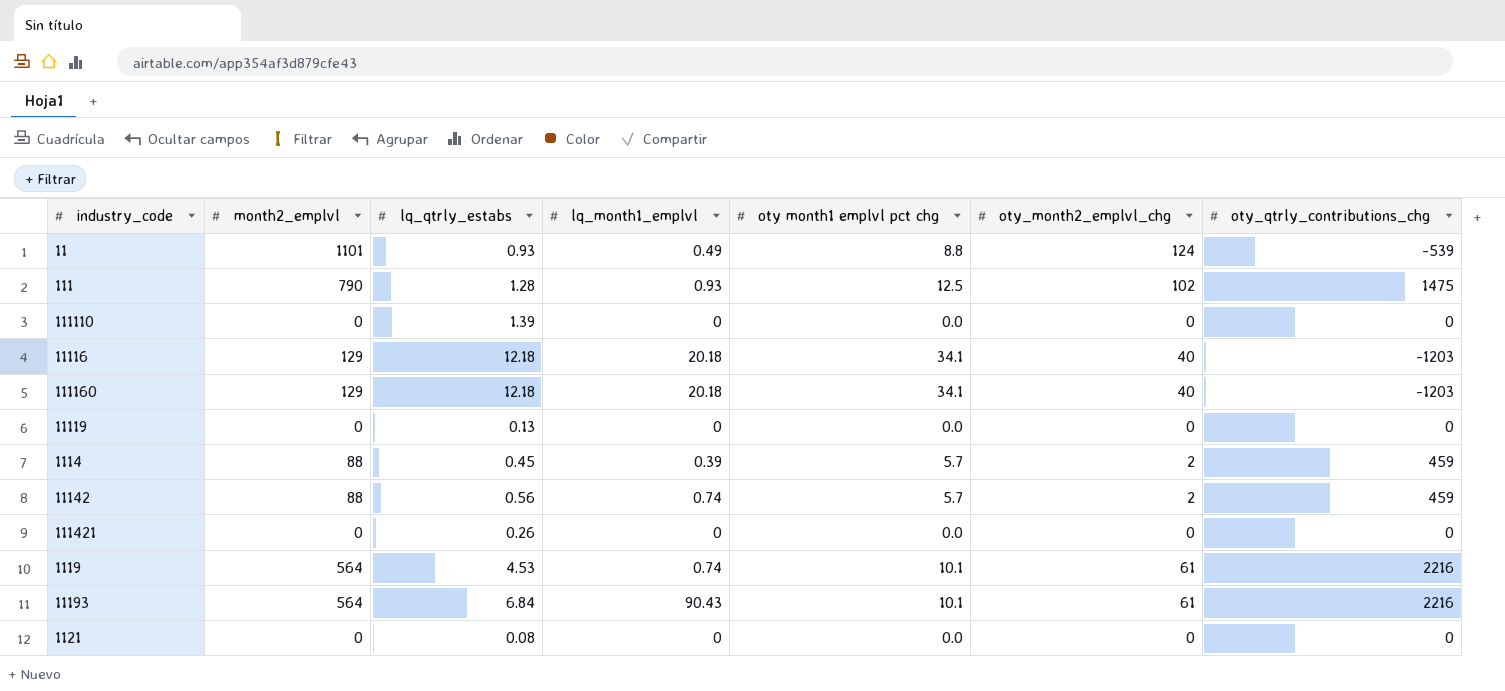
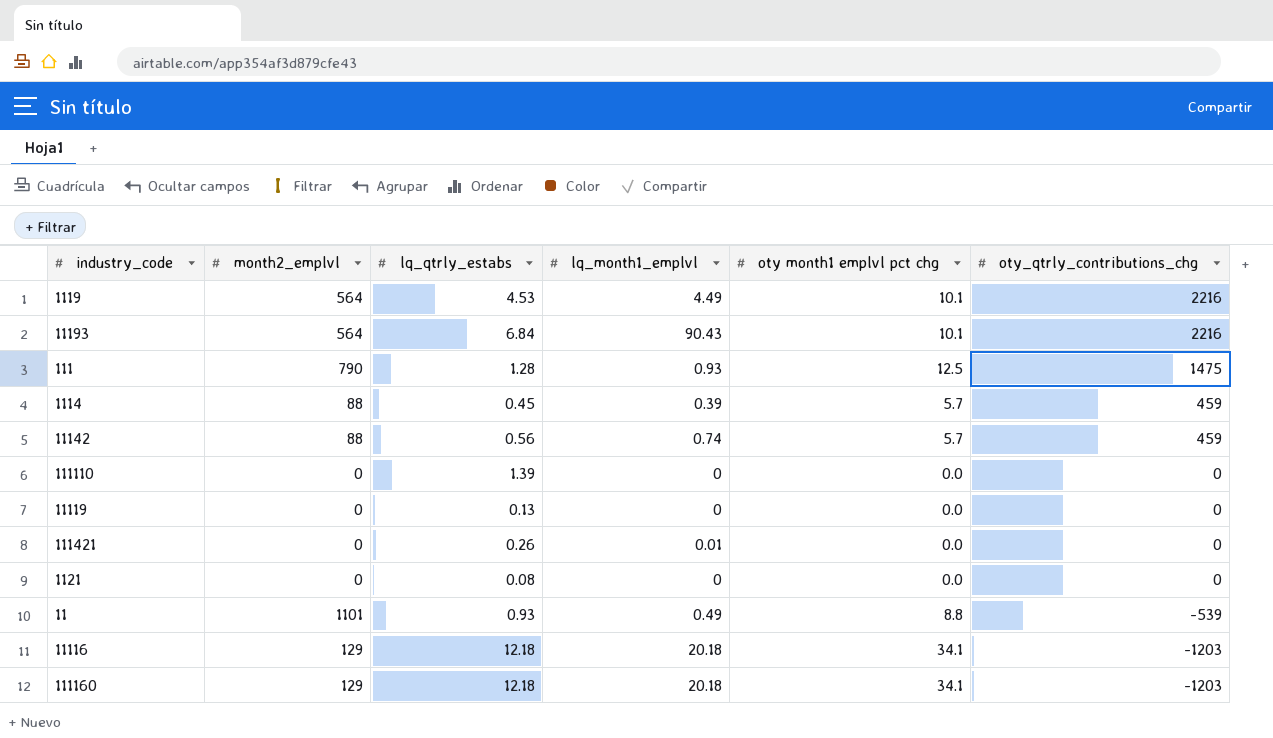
row order: none -> oty_qtrly_contributions_chg descending
column oty_month2_emplvl_chg | position: 6 -> none
1119 | lq_month1_emplvl: 0.74 -> 4.49
111421 | lq_month1_emplvl: 0 -> 0.01

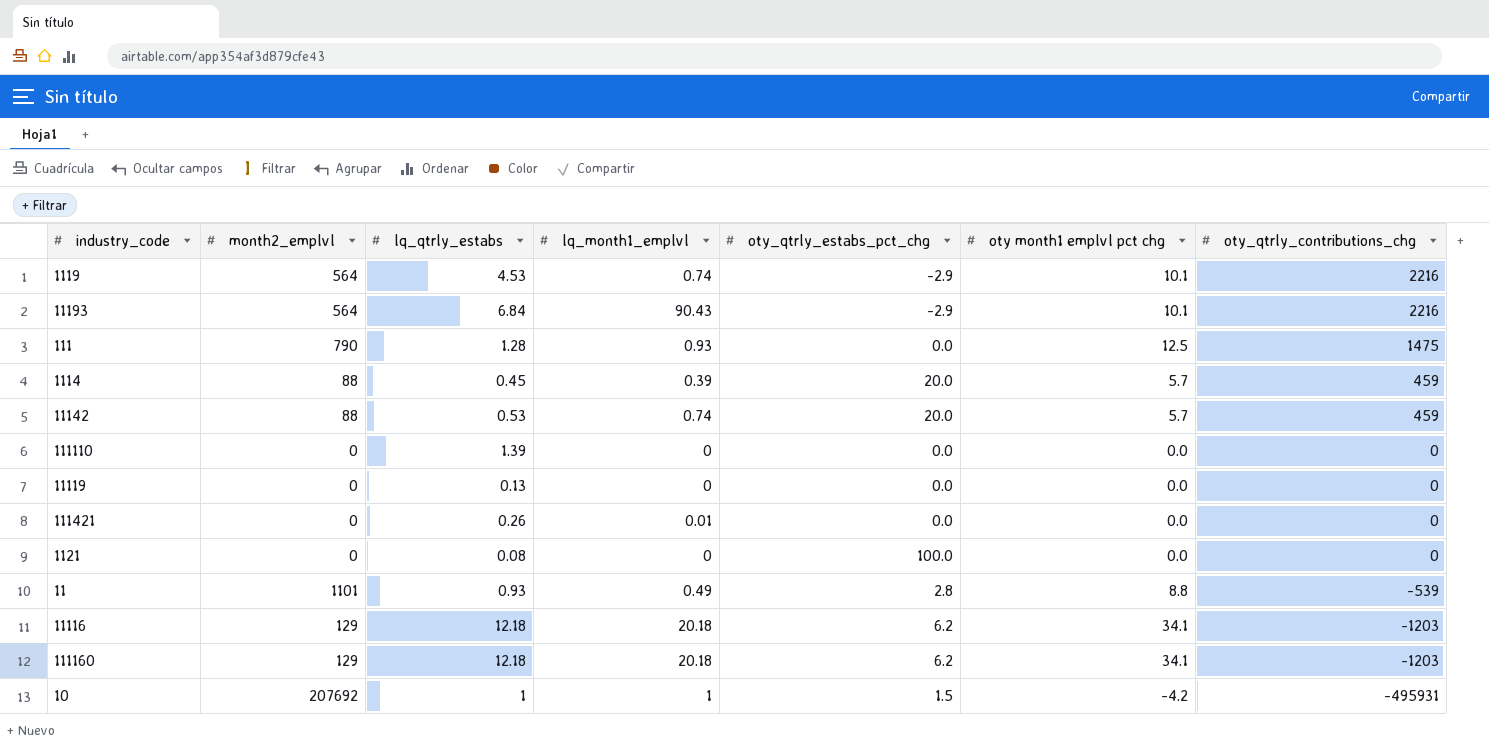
column oty_qtrly_estabs_pct_chg | position: none -> 5
1119 | lq_month1_emplvl: 4.49 -> 0.74
11142 | lq_qtrly_estabs: 0.56 -> 0.53
row 10: none -> 207692 | 1 | 1 | 1.5 | -4.2 | -495931

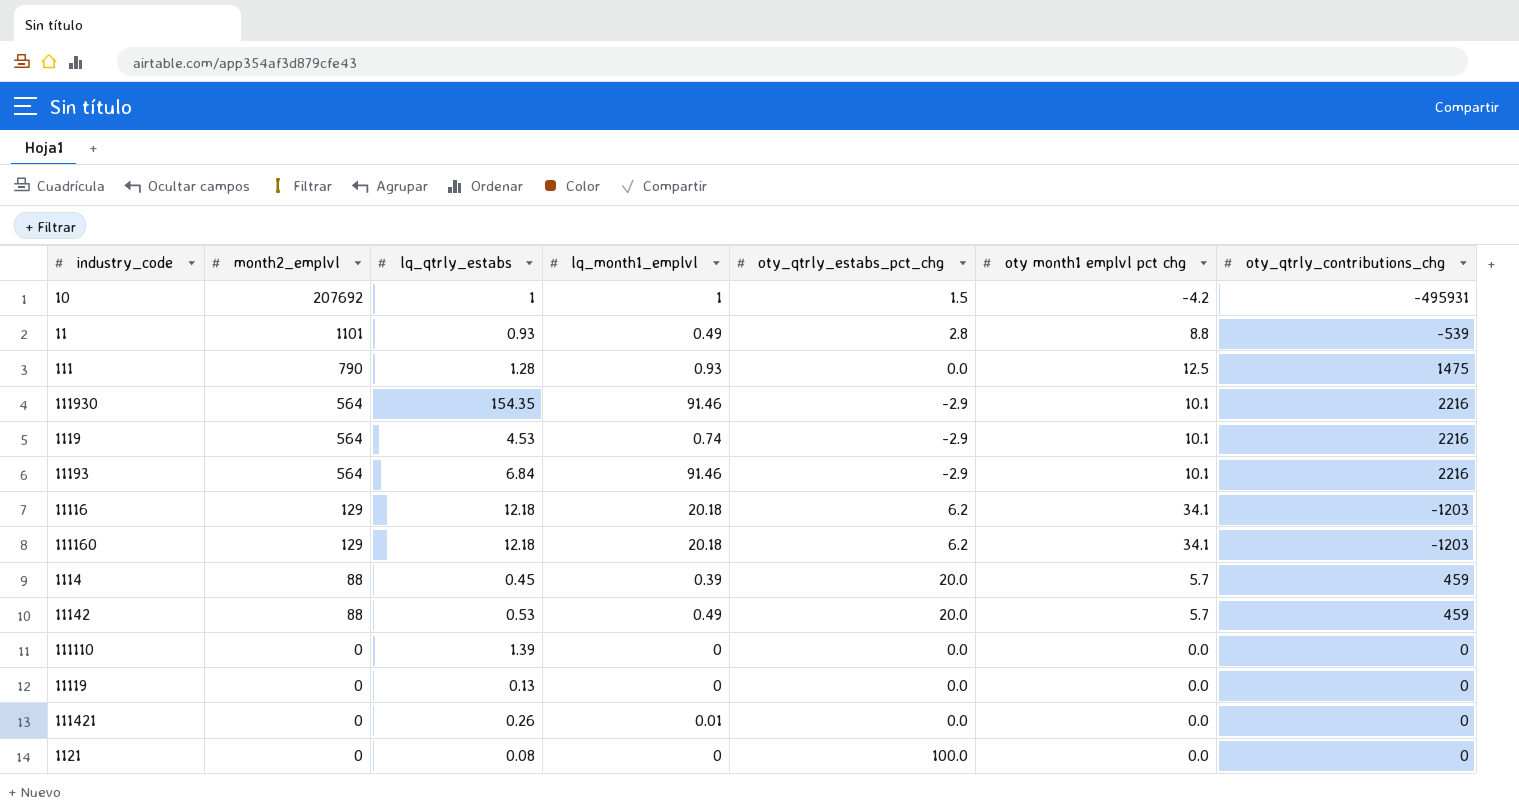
row order: oty_qtrly_contributions_chg descending -> month2_emplvl descending
row 111930: none -> 564 | 154.35 | 91.46 | -2.9 | 10.1 | 2216
11193 | lq_month1_emplvl: 90.43 -> 91.46
11142 | lq_month1_emplvl: 0.74 -> 0.49

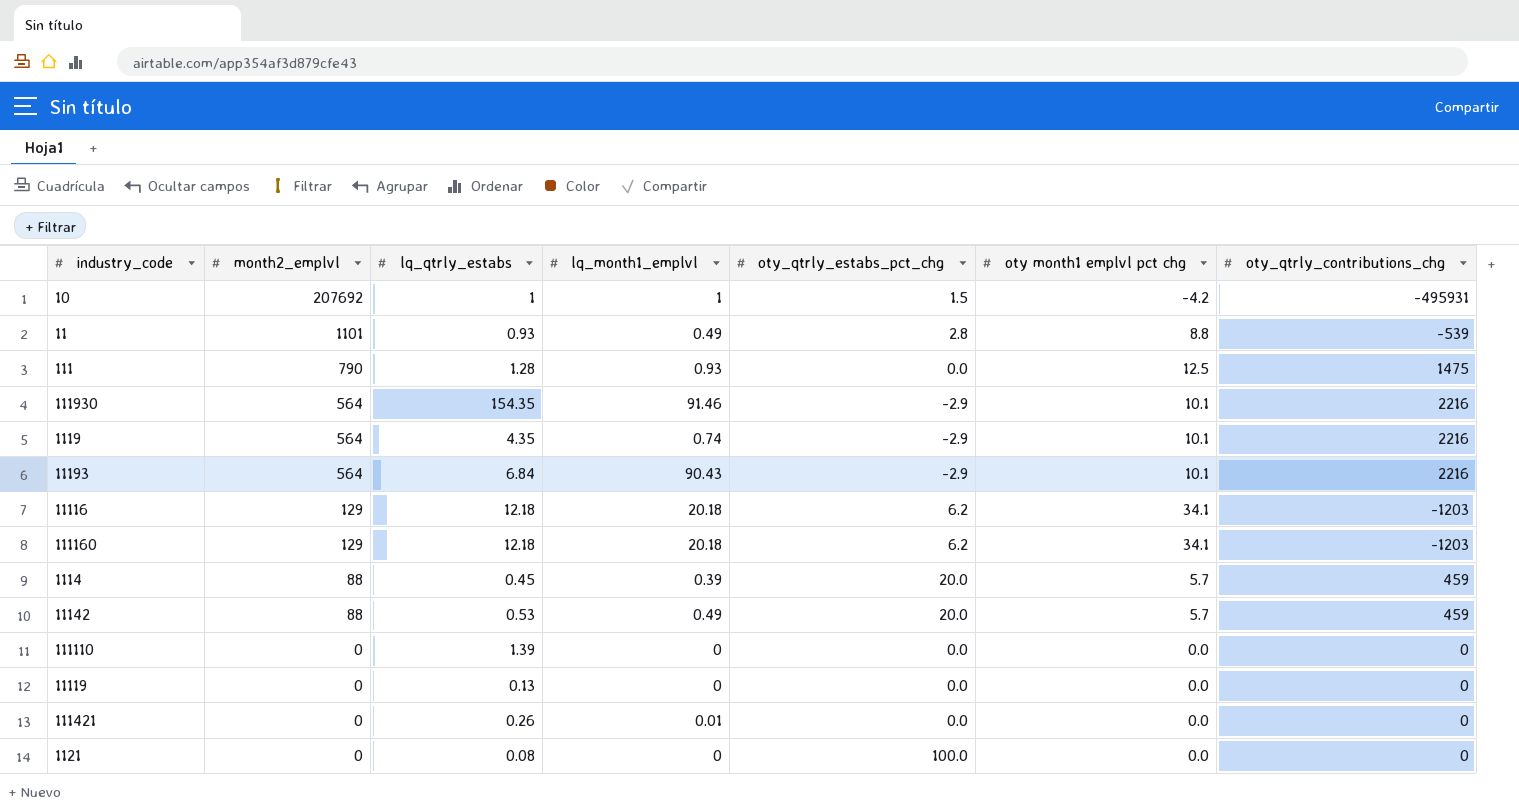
1119 | lq_qtrly_estabs: 4.53 -> 4.35
11193 | lq_month1_emplvl: 91.46 -> 90.43

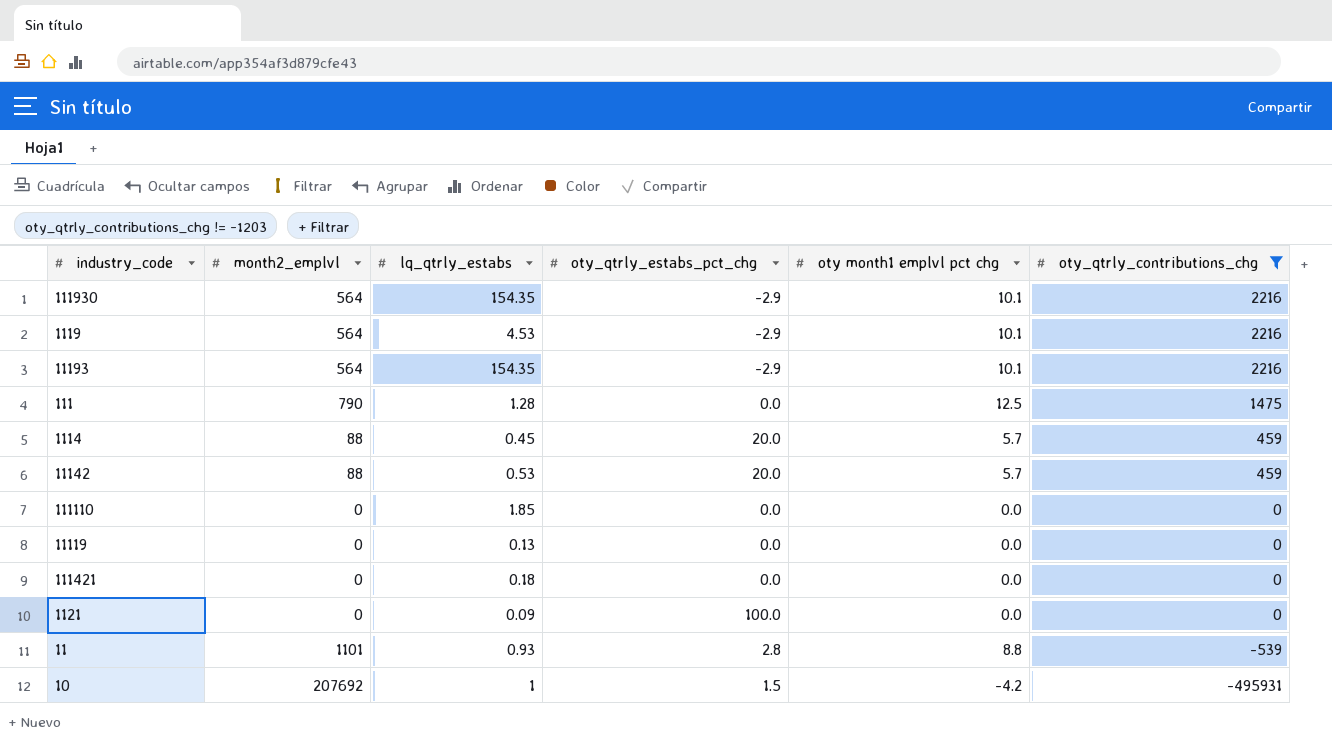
filter: none -> oty_qtrly_contributions_chg != -1203
row order: month2_emplvl descending -> oty_qtrly_contributions_chg descending
column lq_month1_emplvl | position: 4 -> none
1119 | lq_qtrly_estabs: 4.35 -> 4.53
11193 | lq_qtrly_estabs: 6.84 -> 154.35
111110 | lq_qtrly_estabs: 1.39 -> 1.85
111421 | lq_qtrly_estabs: 0.26 -> 0.18
1121 | lq_qtrly_estabs: 0.08 -> 0.09

